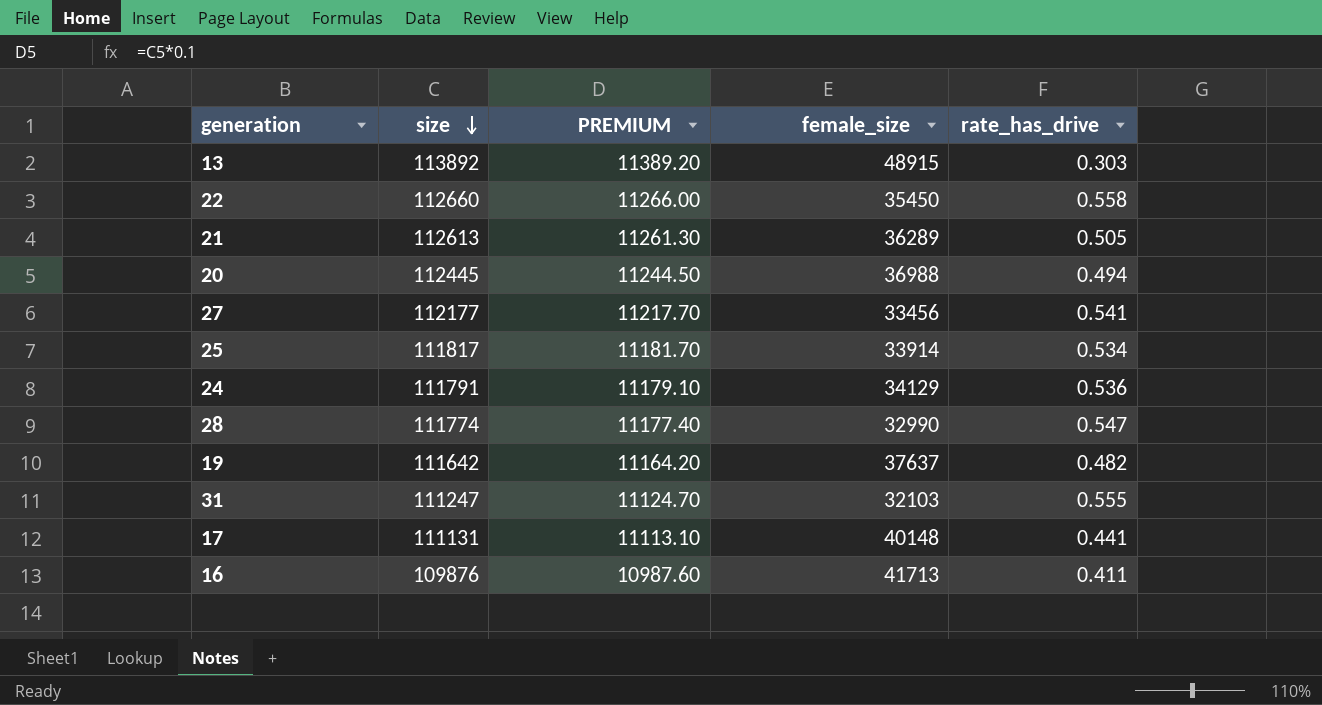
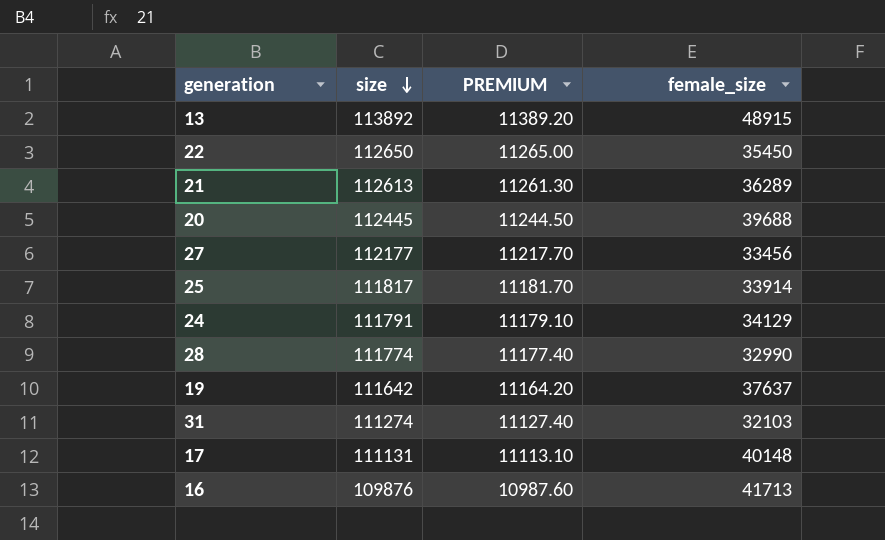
column rate_has_drive | position: 5 -> none
22 | size: 112660 -> 112650
22 | PREMIUM: 11266.00 -> 11265.00
20 | female_size: 36988 -> 39688
31 | size: 111247 -> 111274
31 | PREMIUM: 11124.70 -> 11127.40

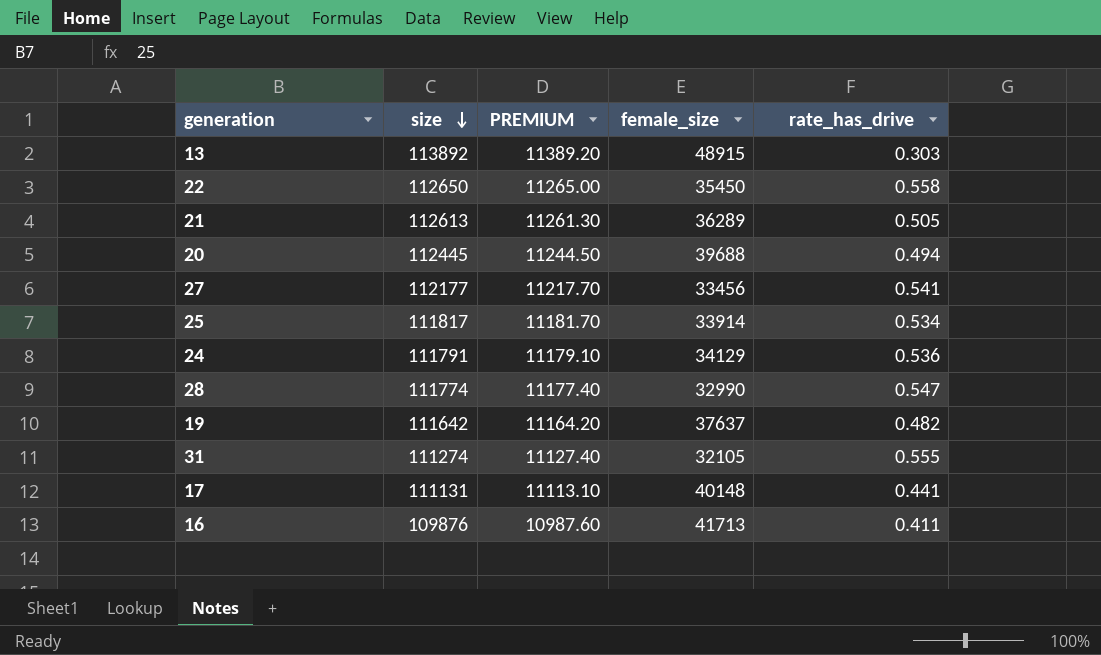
column rate_has_drive | position: none -> 5
31 | female_size: 32103 -> 32105

